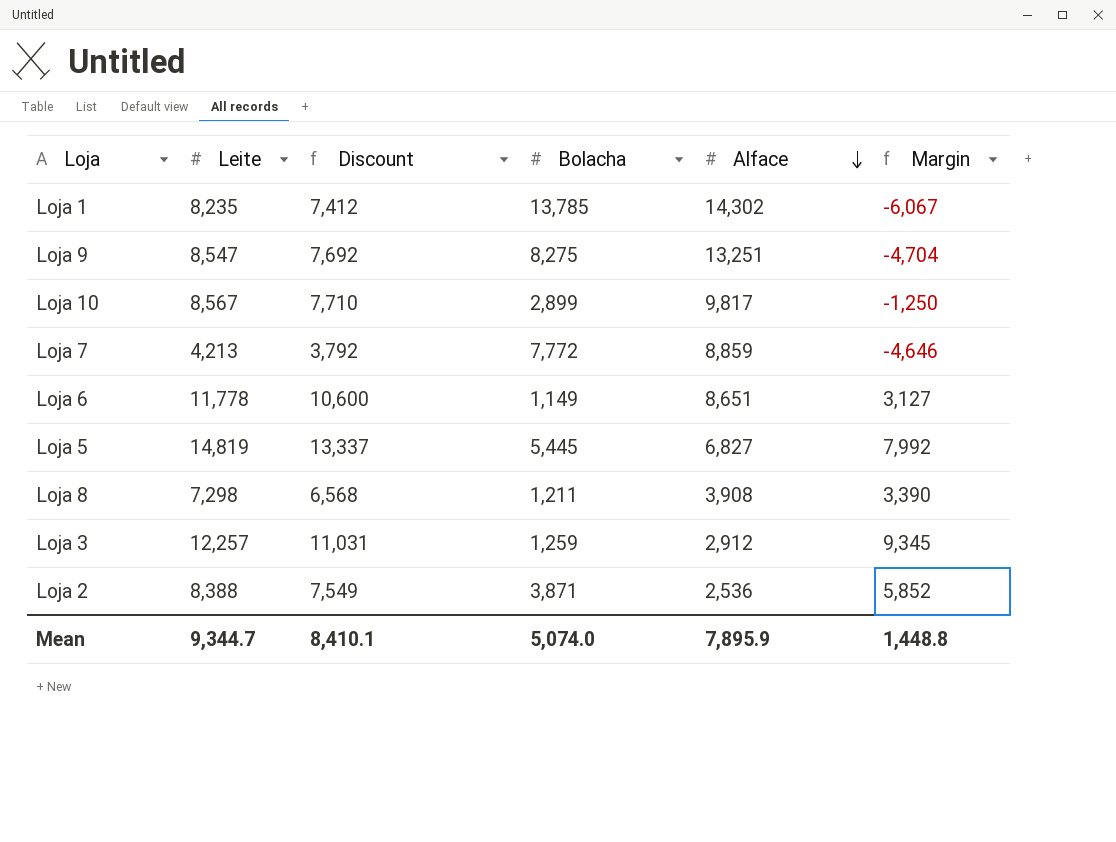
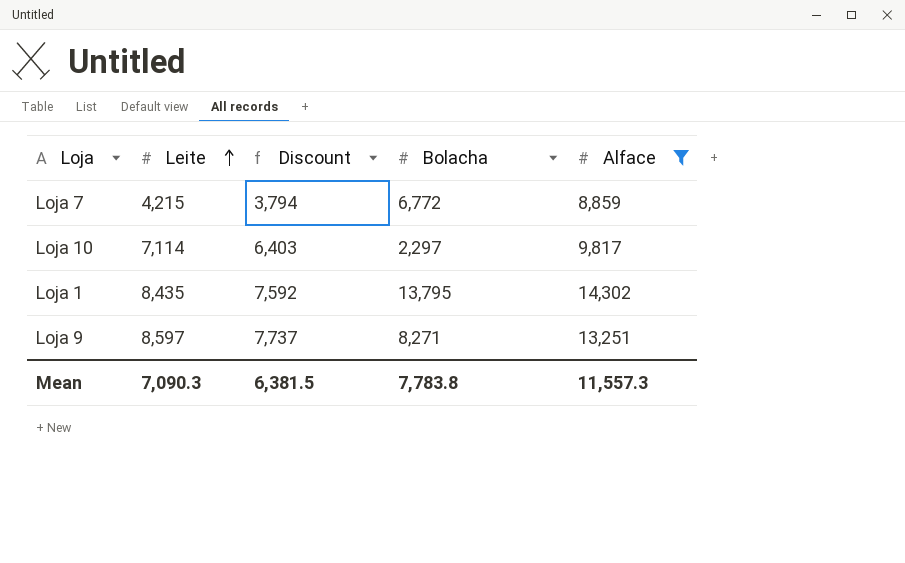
filter: none -> Alface >= 8,859
row order: Alface descending -> Leite ascending
column Margin | formula: [Leite] - [Alface] -> none
Loja 7 | Leite: 4,213 -> 4,215
Loja 7 | Discount: 3,792 -> 3,794
Loja 7 | Bolacha: 7,772 -> 6,772
Loja 10 | Leite: 8,567 -> 7,114
Loja 10 | Discount: 7,710 -> 6,403
Loja 10 | Bolacha: 2,899 -> 2,297
Loja 1 | Leite: 8,235 -> 8,435
Loja 1 | Discount: 7,412 -> 7,592
Loja 1 | Bolacha: 13,785 -> 13,795
Loja 9 | Leite: 8,547 -> 8,597
Loja 9 | Discount: 7,692 -> 7,737
Loja 9 | Bolacha: 8,275 -> 8,271
Mean | Leite: 9,344.7 -> 7,090.3
Mean | Discount: 8,410.1 -> 6,381.5
Mean | Bolacha: 5,074.0 -> 7,783.8
Mean | Alface: 7,895.9 -> 11,557.3

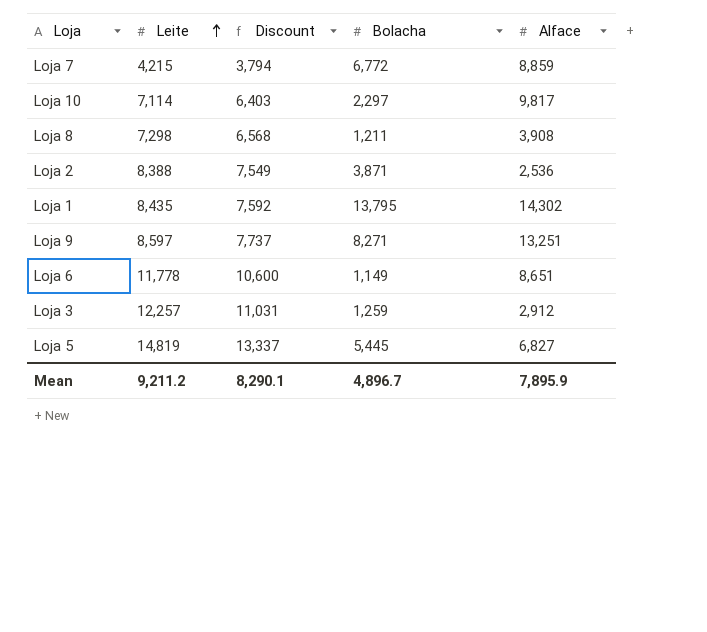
filter: Alface >= 8,859 -> none
Mean | Leite: 7,090.3 -> 9,211.2
Mean | Discount: 6,381.5 -> 8,290.1
Mean | Bolacha: 7,783.8 -> 4,896.7
Mean | Alface: 11,557.3 -> 7,895.9

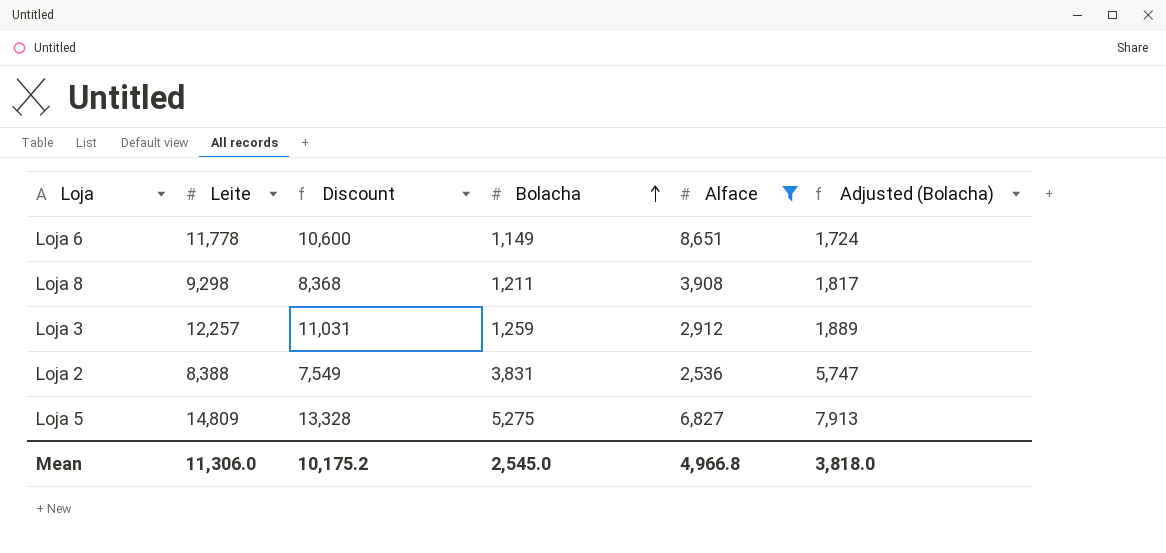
filter: none -> Alface <= 8,651
row order: Leite ascending -> Bolacha ascending
column Adjusted (Bolacha) | formula: none -> [Bolacha] * 1.5
Loja 8 | Leite: 7,298 -> 9,298
Loja 8 | Discount: 6,568 -> 8,368
Loja 2 | Bolacha: 3,871 -> 3,831
Loja 5 | Leite: 14,819 -> 14,809
Loja 5 | Discount: 13,337 -> 13,328
Loja 5 | Bolacha: 5,445 -> 5,275
Mean | Leite: 9,211.2 -> 11,306.0
Mean | Discount: 8,290.1 -> 10,175.2
Mean | Bolacha: 4,896.7 -> 2,545.0
Mean | Alface: 7,895.9 -> 4,966.8

